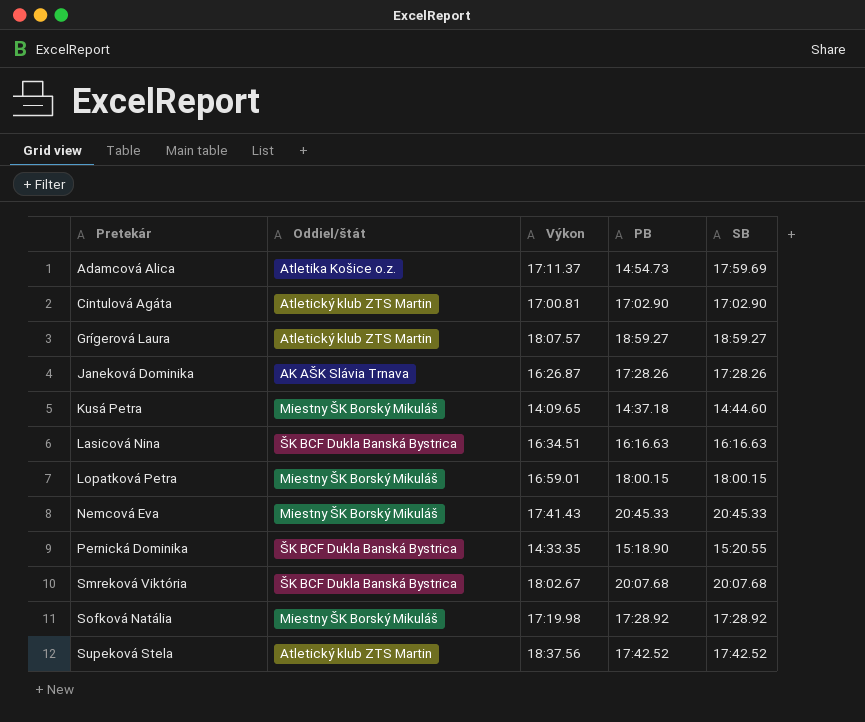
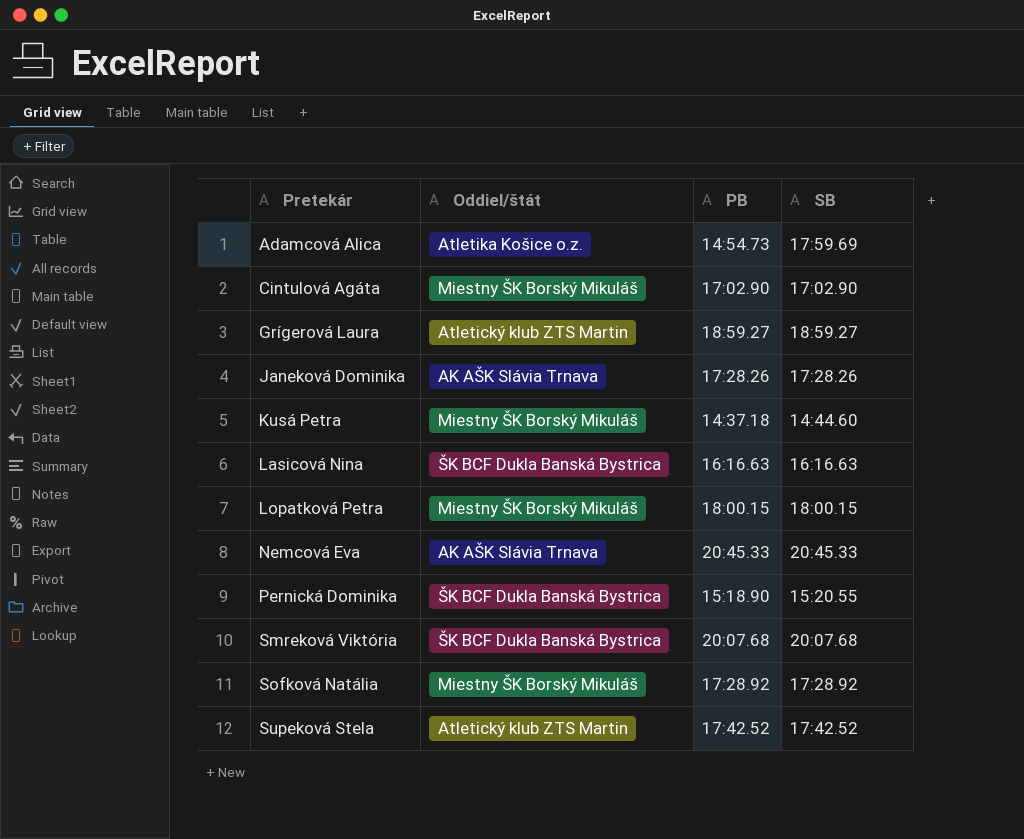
column Výkon | position: 3 -> none
Cintulová Agáta | Oddiel/štát: Atletický klub ZTS Martin -> Miestny ŠK Borský Mikuláš
Nemcová Eva | Oddiel/štát: Miestny ŠK Borský Mikuláš -> AK AŠK Slávia Trnava

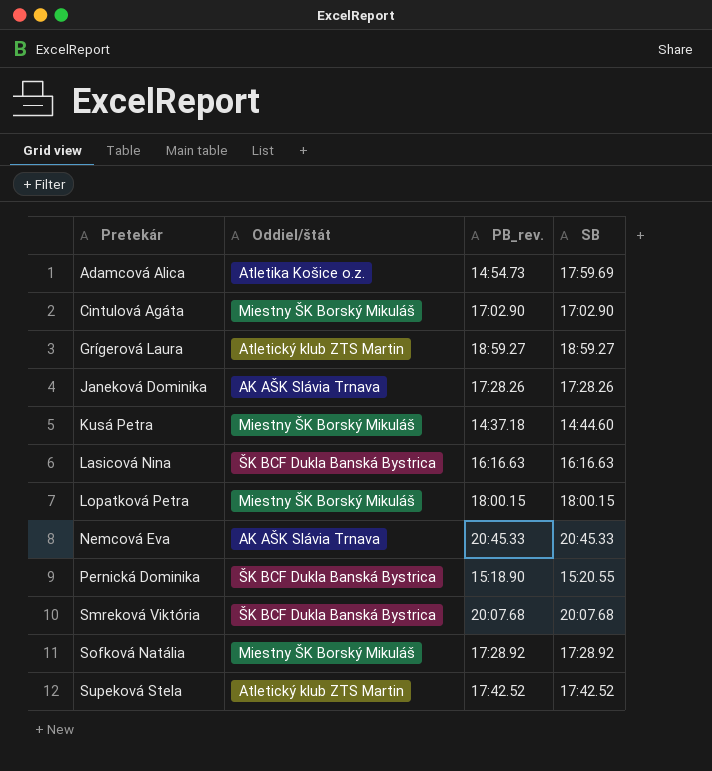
column name: PB -> PB_rev.

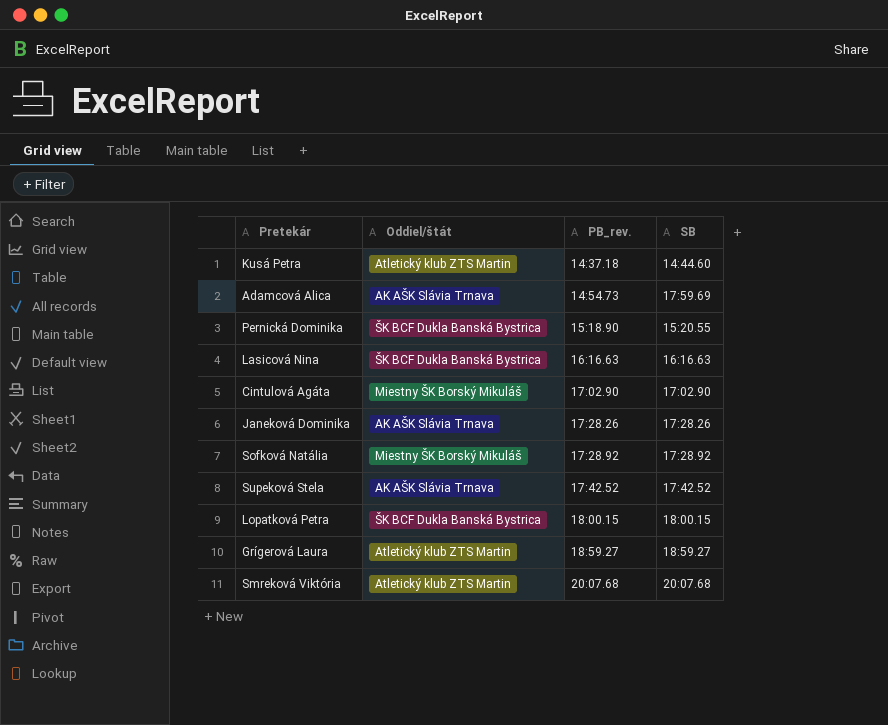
row order: Pretekár ascending -> PB_rev. ascending
row Nemcová Eva: AK AŠK Slávia Trnava | 20:45.33 | 20:45.33 -> none
Kusá Petra | Oddiel/štát: Miestny ŠK Borský Mikuláš -> Atletický klub ZTS Martin
Adamcová Alica | Oddiel/štát: Atletika Košice o.z. -> AK AŠK Slávia Trnava
Supeková Stela | Oddiel/štát: Atletický klub ZTS Martin -> AK AŠK Slávia Trnava
Lopatková Petra | Oddiel/štát: Miestny ŠK Borský Mikuláš -> ŠK BCF Dukla Banská Bystrica
Smreková Viktória | Oddiel/štát: ŠK BCF Dukla Banská Bystrica -> Atletický klub ZTS Martin

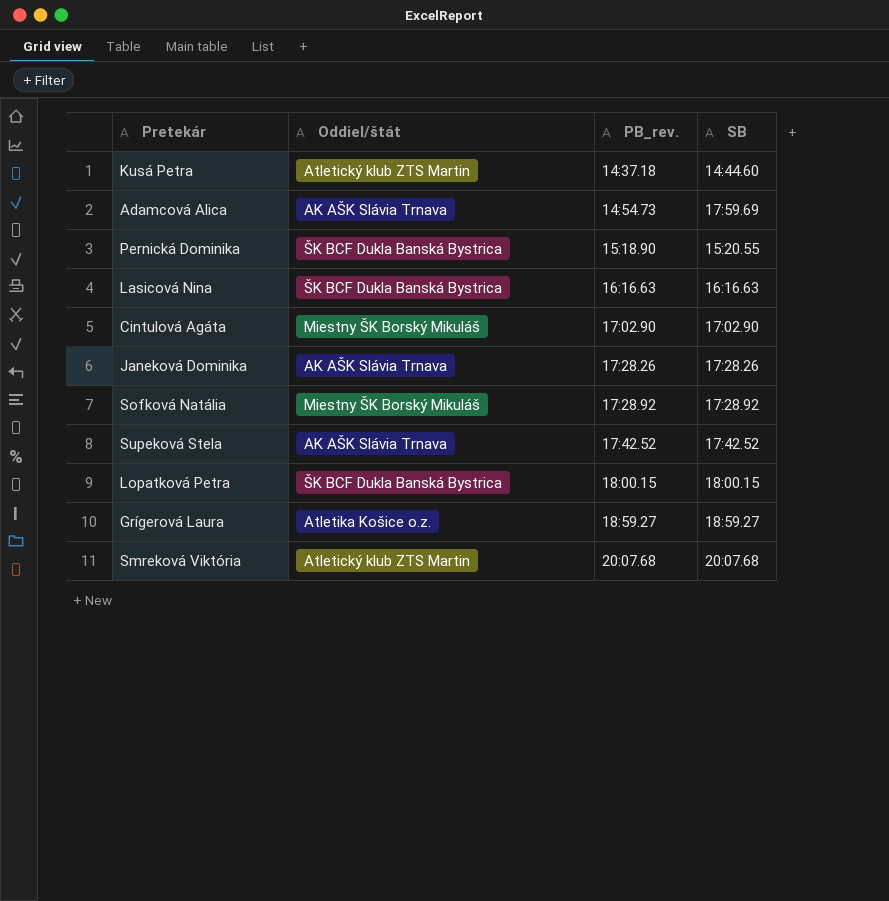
Grígerová Laura | Oddiel/štát: Atletický klub ZTS Martin -> Atletika Košice o.z.

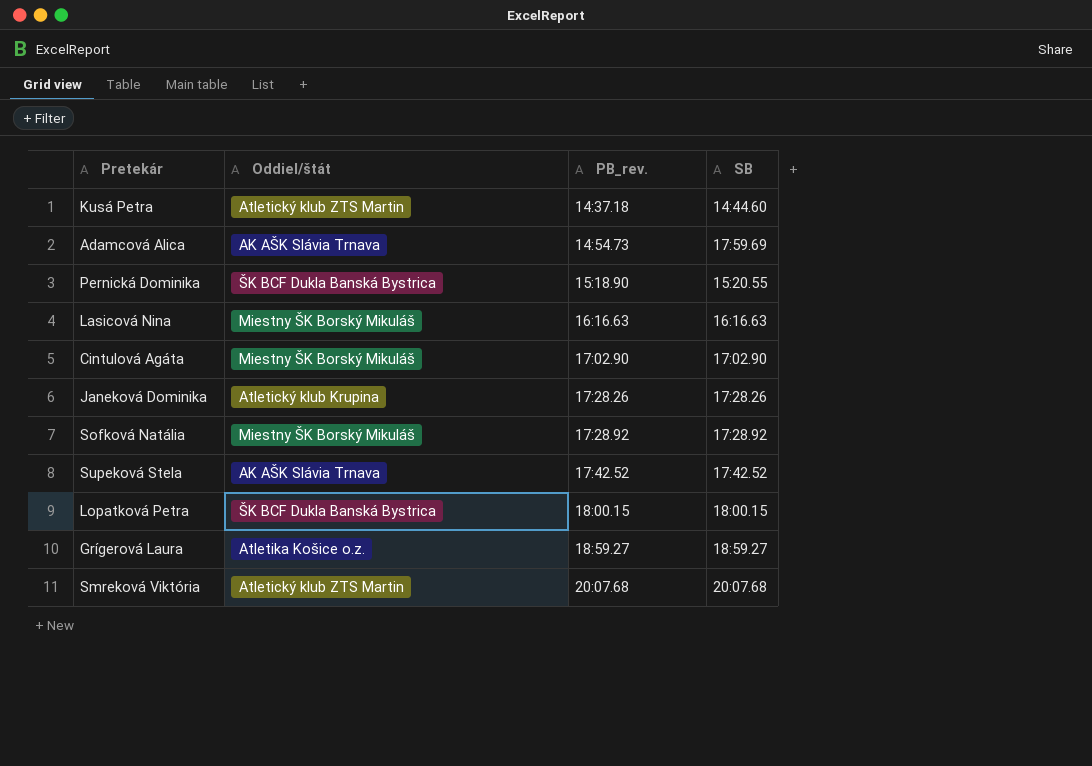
Lasicová Nina | Oddiel/štát: ŠK BCF Dukla Banská Bystrica -> Miestny ŠK Borský Mikuláš
Janeková Dominika | Oddiel/štát: AK AŠK Slávia Trnava -> Atletický klub Krupina

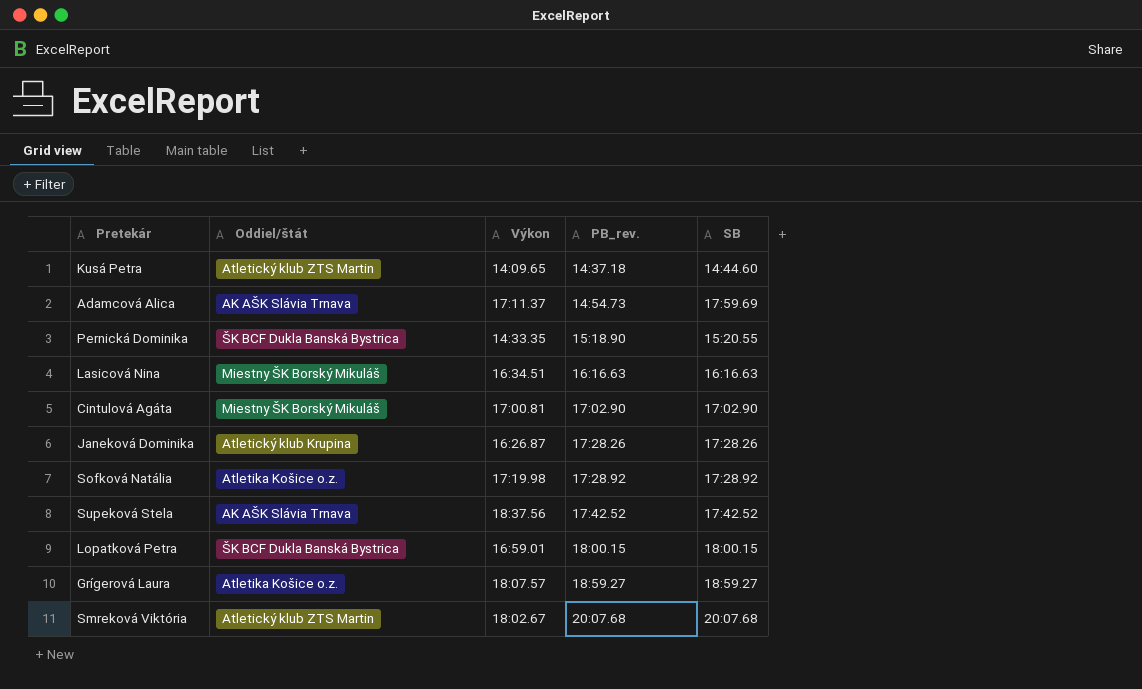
column Výkon | position: none -> 3
Sofková Natália | Oddiel/štát: Miestny ŠK Borský Mikuláš -> Atletika Košice o.z.

